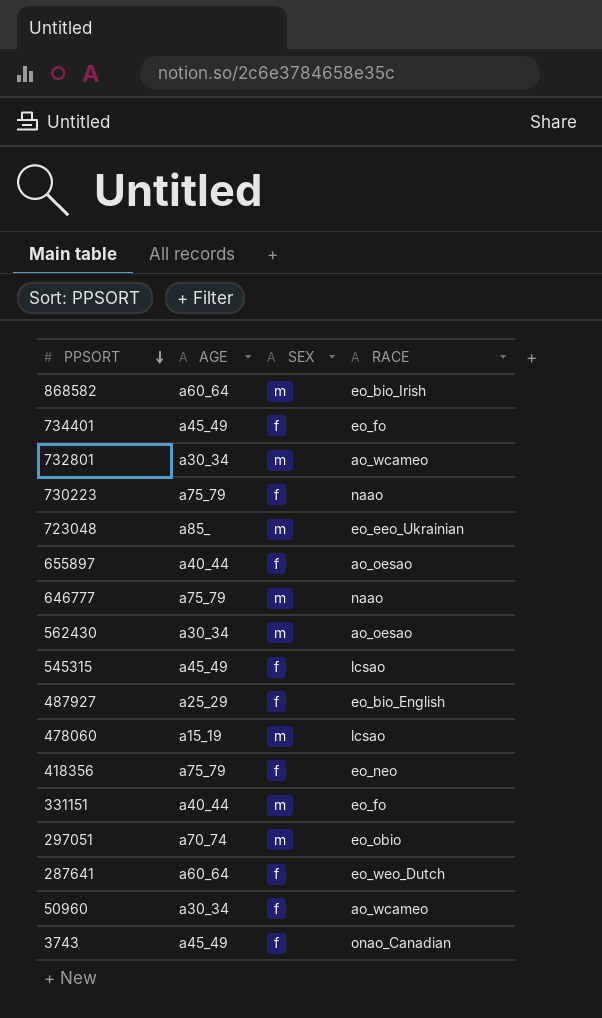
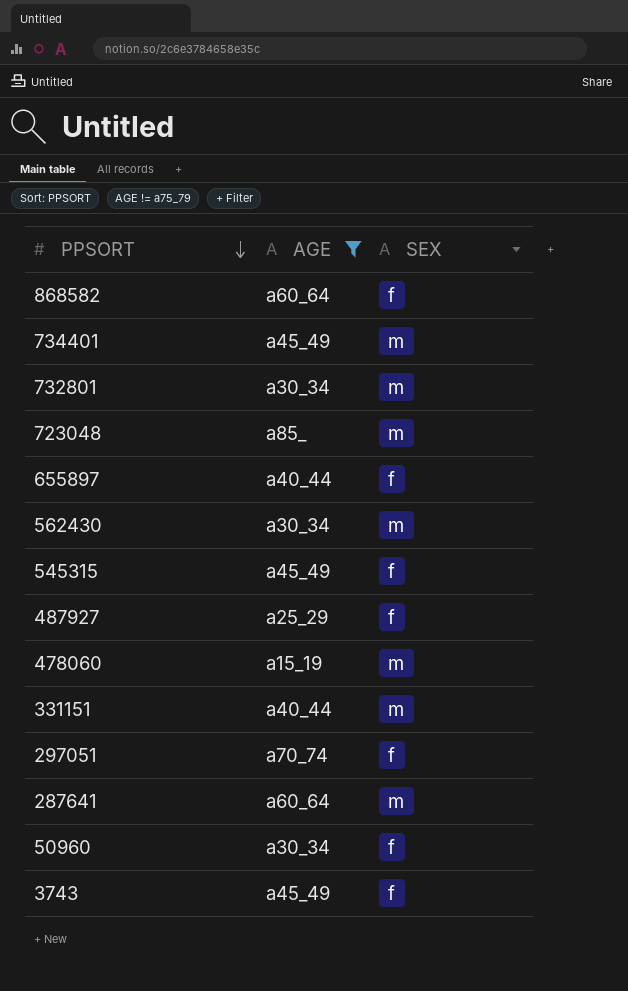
filter: none -> AGE != a75_79
column RACE | position: 4 -> none
868582 | SEX: m -> f
734401 | SEX: f -> m
297051 | SEX: m -> f
287641 | SEX: f -> m

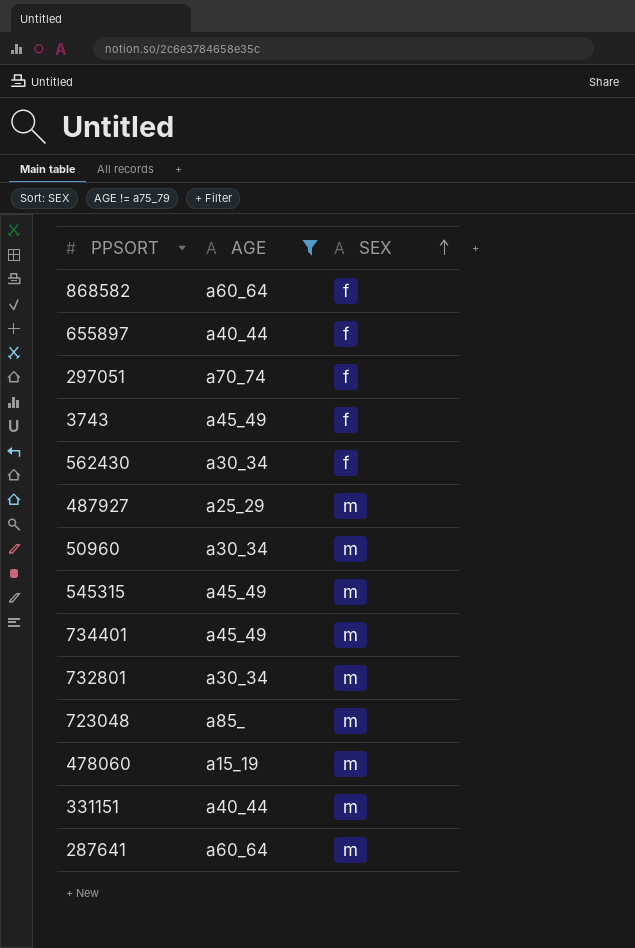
row order: PPSORT descending -> SEX ascending
562430 | SEX: m -> f
487927 | SEX: f -> m
50960 | SEX: f -> m
545315 | SEX: f -> m

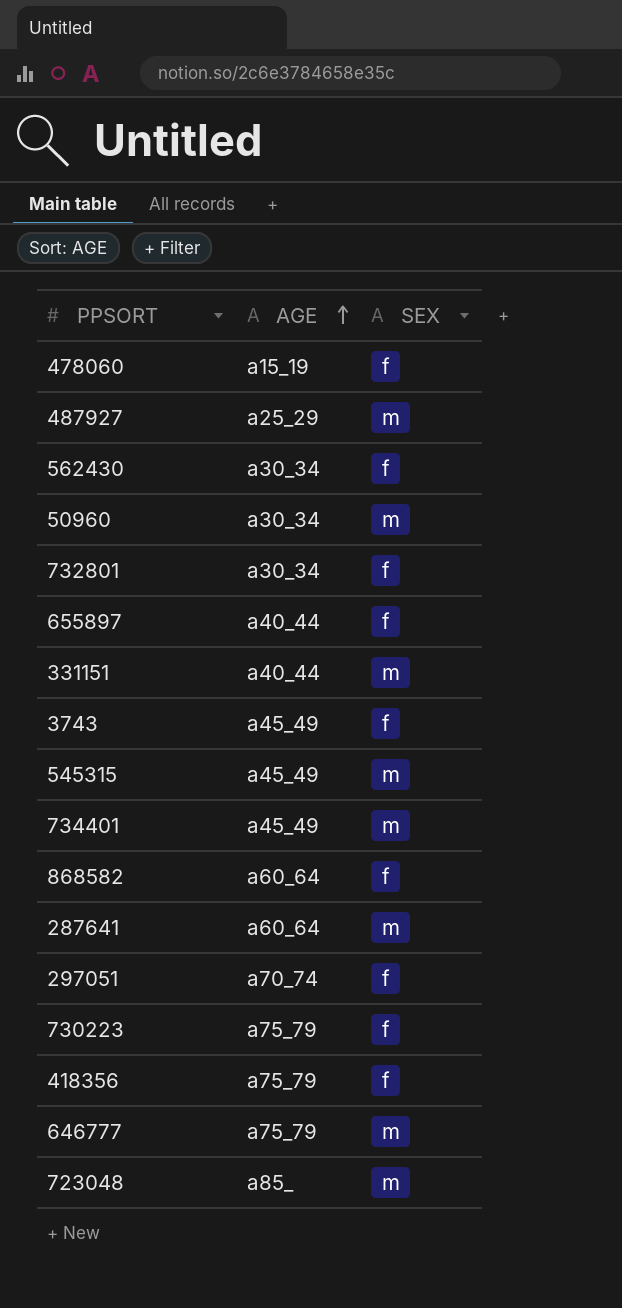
filter: AGE != a75_79 -> none
row order: SEX ascending -> AGE ascending
478060 | SEX: m -> f
732801 | SEX: m -> f

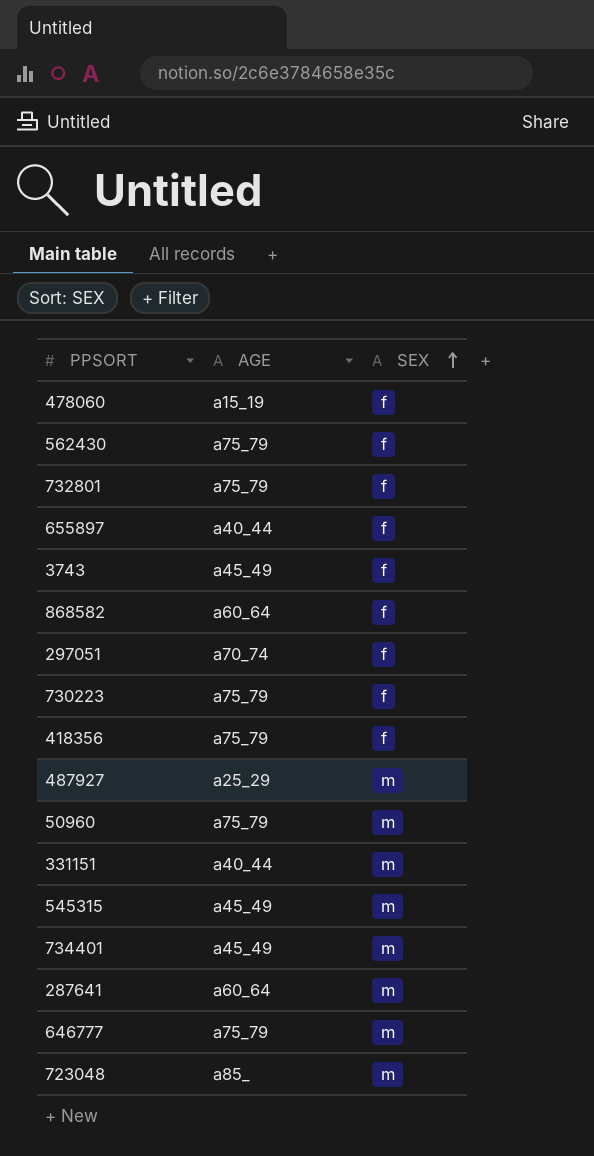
row order: AGE ascending -> SEX ascending
562430 | AGE: a30_34 -> a75_79
732801 | AGE: a30_34 -> a75_79
50960 | AGE: a30_34 -> a75_79

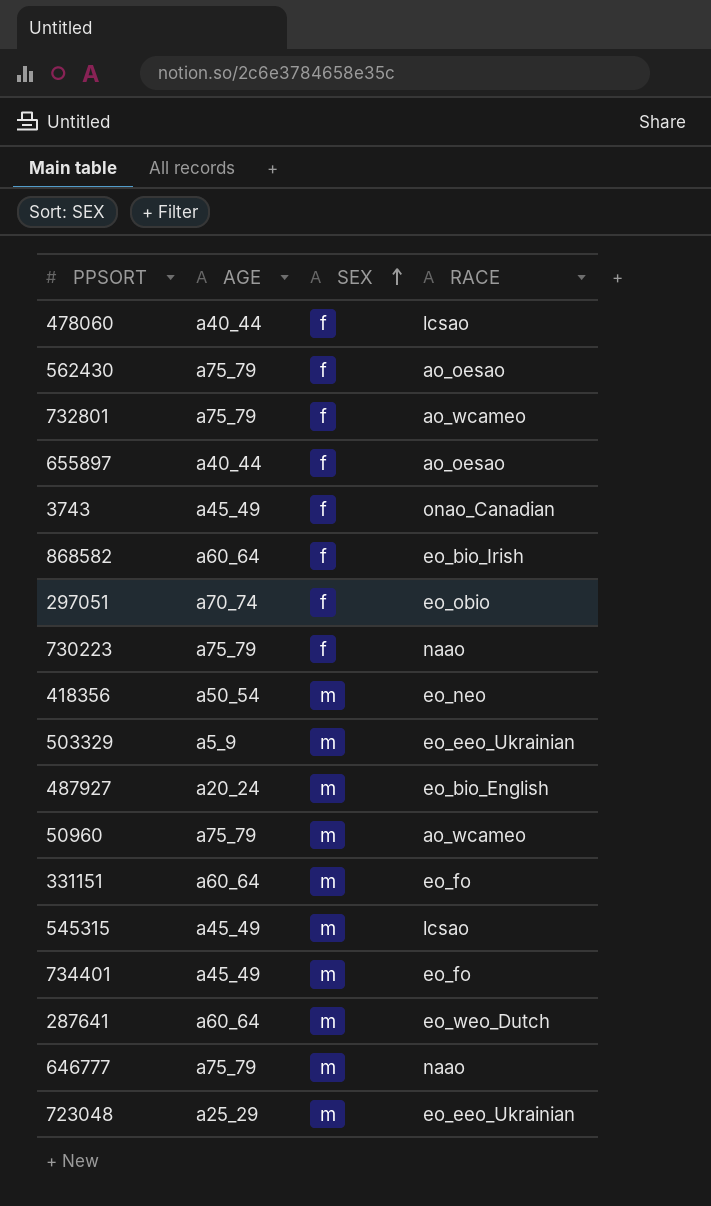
column RACE | position: none -> 4
478060 | AGE: a15_19 -> a40_44
418356 | AGE: a75_79 -> a50_54
418356 | SEX: f -> m
row 503329: none -> a5_9 | m | eo_eeo_Ukrainian
487927 | AGE: a25_29 -> a20_24
331151 | AGE: a40_44 -> a60_64
723048 | AGE: a85_ -> a25_29

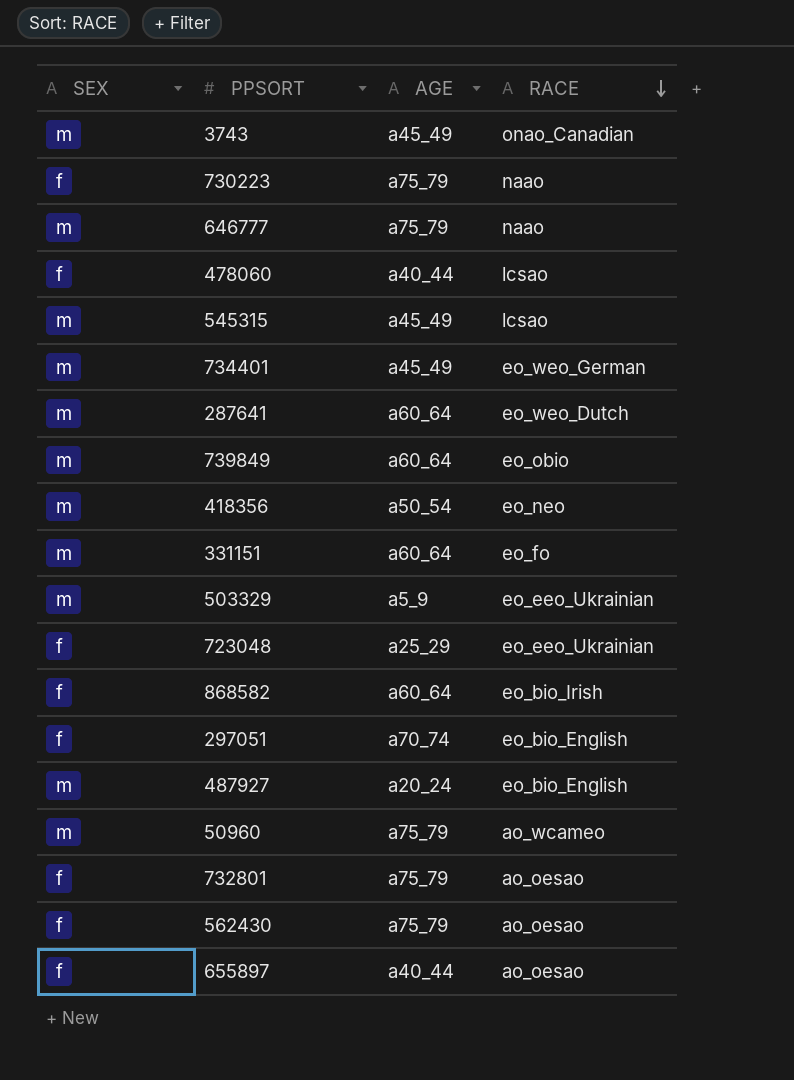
row order: SEX ascending -> RACE descending
column SEX | position: 3 -> 1
3743 | SEX: f -> m
734401 | RACE: eo_fo -> eo_weo_German
row 739849: none -> m | a60_64 | eo_obio
723048 | SEX: m -> f
297051 | RACE: eo_obio -> eo_bio_English
732801 | RACE: ao_wcameo -> ao_oesao

